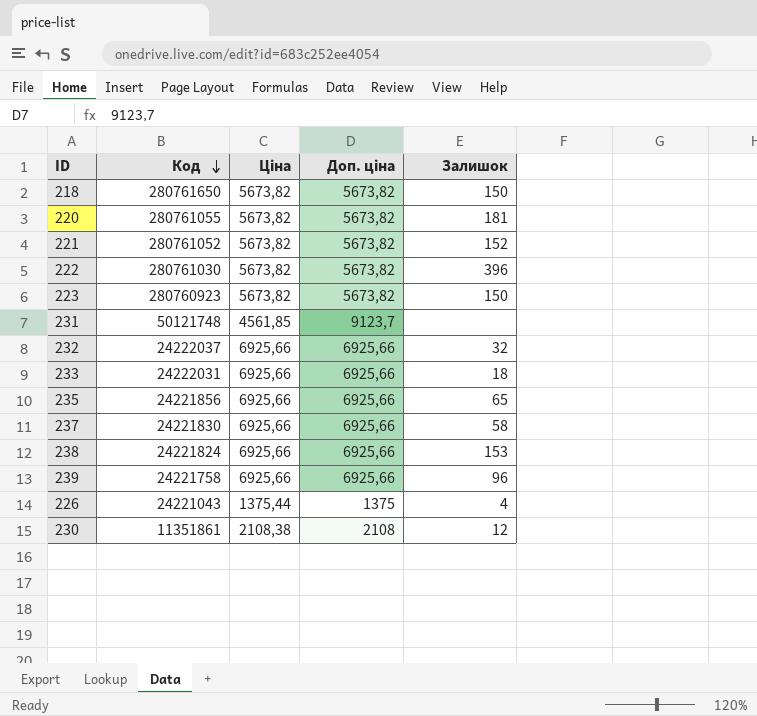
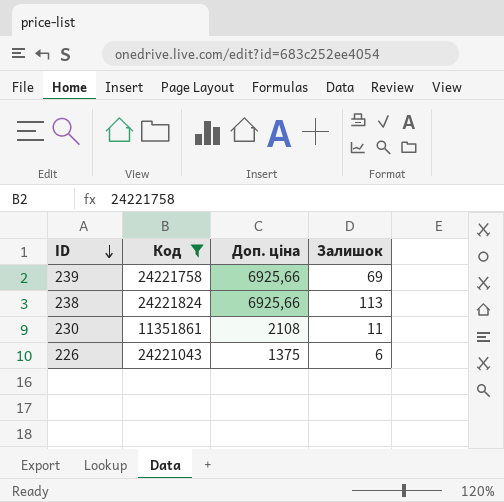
filter: none -> Код <= 24221824
row order: Код descending -> ID descending
column Ціна | position: 3 -> none
239 | Залишок: 96 -> 69
238 | Залишок: 153 -> 113
230 | Залишок: 12 -> 11
226 | Залишок: 4 -> 6

